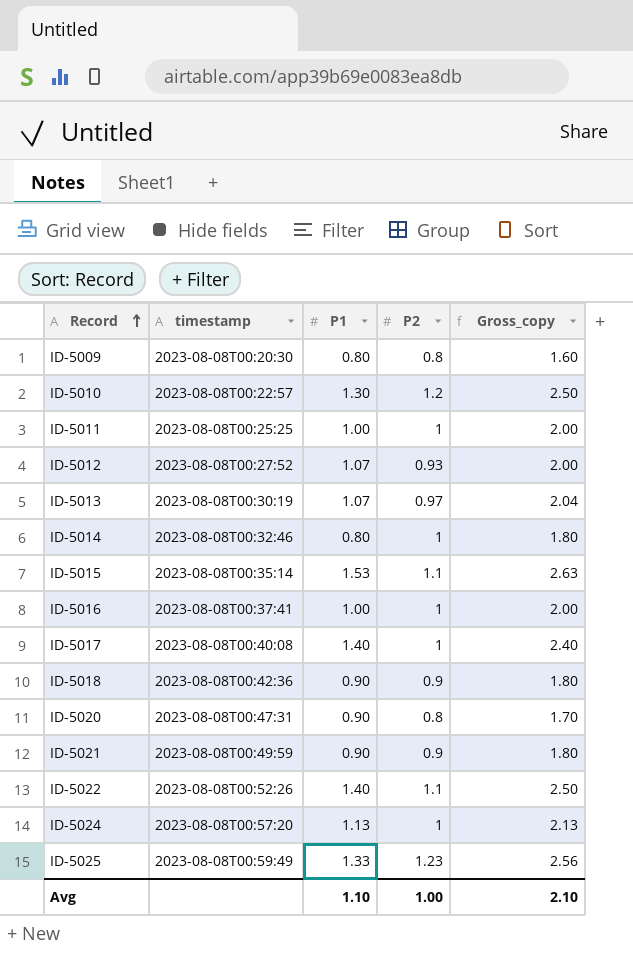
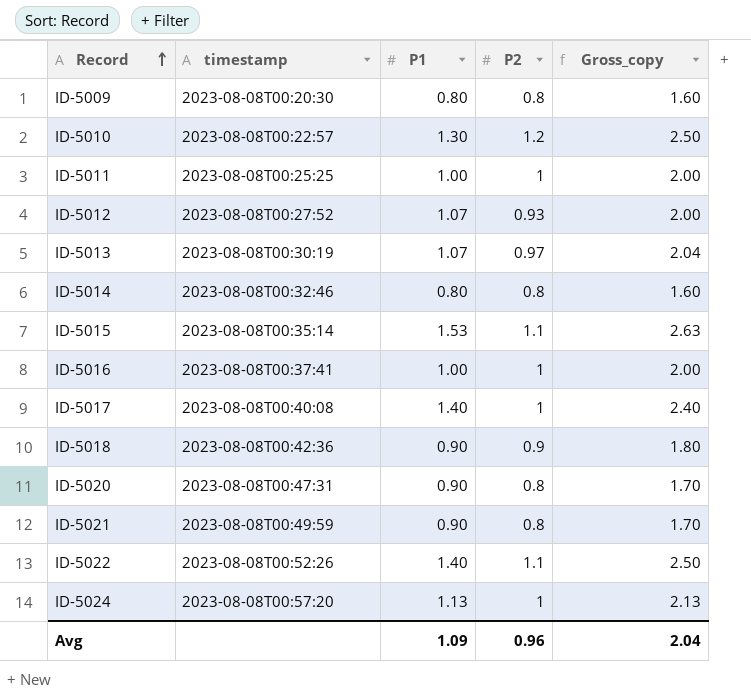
row ID-5025: 2023-08-08T00:59:49 | 1.33 | 1.23 | 2.56 -> none
ID-5014 | P2: 1 -> 0.8
ID-5014 | Gross_copy: 1.80 -> 1.60
ID-5021 | P2: 0.9 -> 0.8
ID-5021 | Gross_copy: 1.80 -> 1.70
Avg | P1: 1.10 -> 1.09
Avg | P2: 1.00 -> 0.96
Avg | Gross_copy: 2.10 -> 2.04

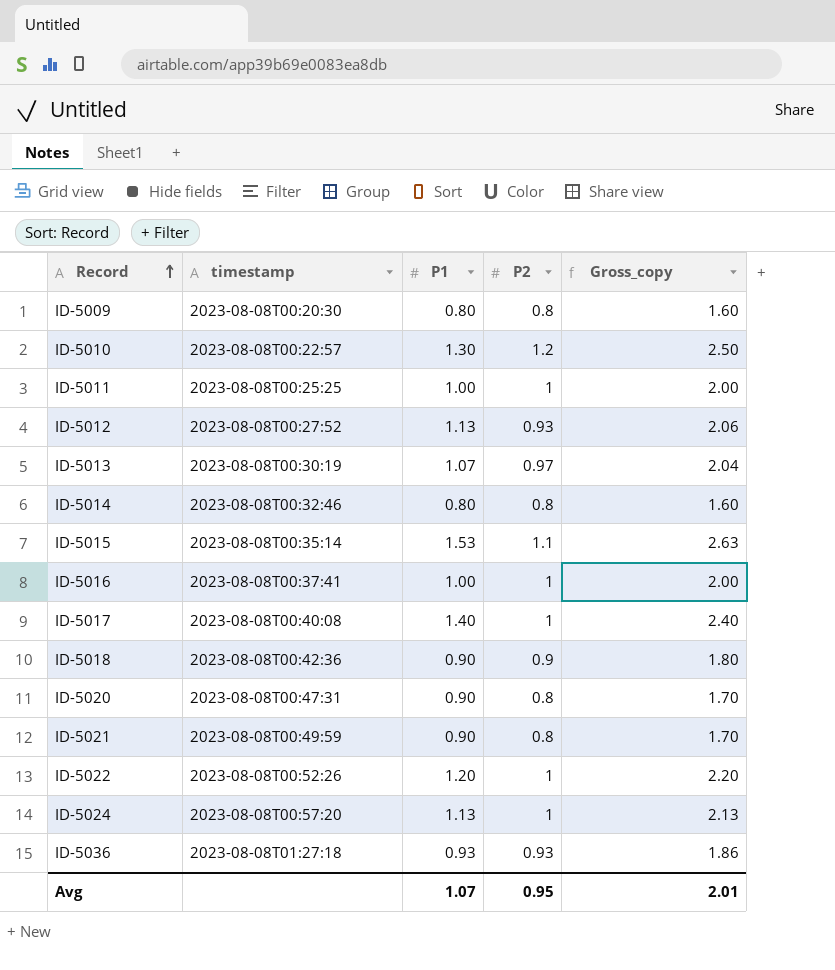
ID-5012 | P1: 1.07 -> 1.13
ID-5012 | Gross_copy: 2.00 -> 2.06
ID-5022 | P1: 1.40 -> 1.20
ID-5022 | P2: 1.1 -> 1
ID-5022 | Gross_copy: 2.50 -> 2.20
row ID-5036: none -> 2023-08-08T01:27:18 | 0.93 | 0.93 | 1.86
Avg | P1: 1.09 -> 1.07
Avg | P2: 0.96 -> 0.95
Avg | Gross_copy: 2.04 -> 2.01

